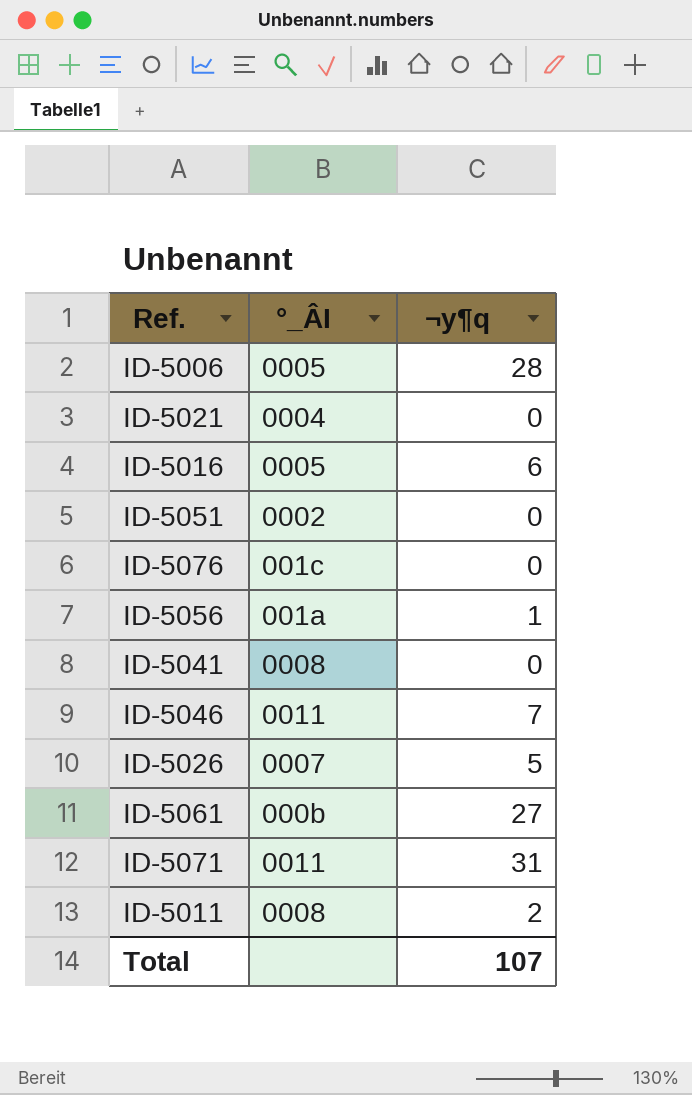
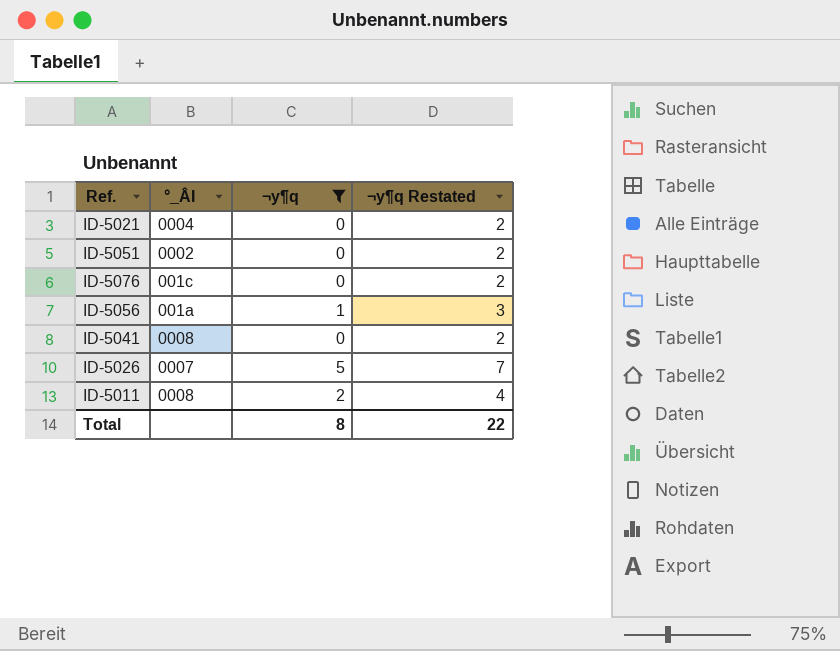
filter: none -> ¬y¶q <= 5
column ¬y¶q Restated | formula: none -> [¬y¶q] + 2
Total | ¬y¶q: 107 -> 8

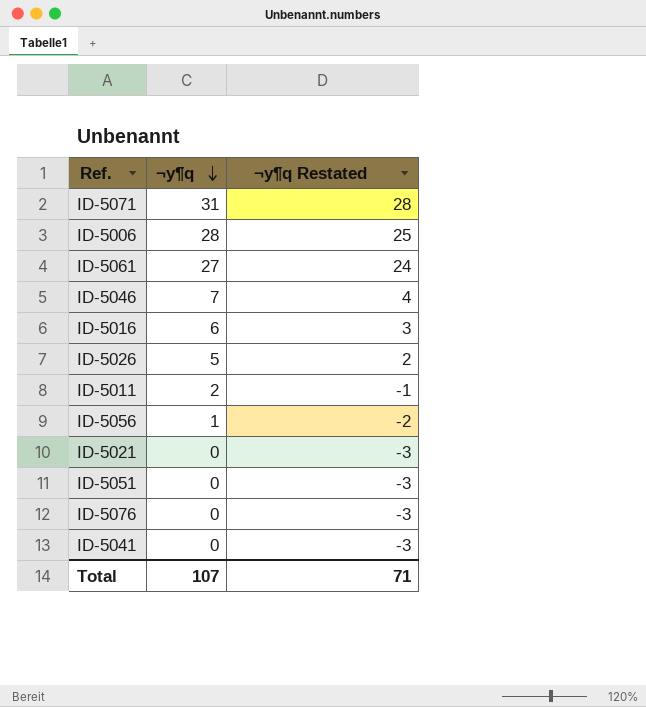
filter: ¬y¶q <= 5 -> none
row order: none -> ¬y¶q descending
column °_ÂI | position: 2 -> none
column ¬y¶q Restated | formula: [¬y¶q] + 2 -> [¬y¶q] - 3
Total | ¬y¶q: 8 -> 107
Total | ¬y¶q Restated: 22 -> 71

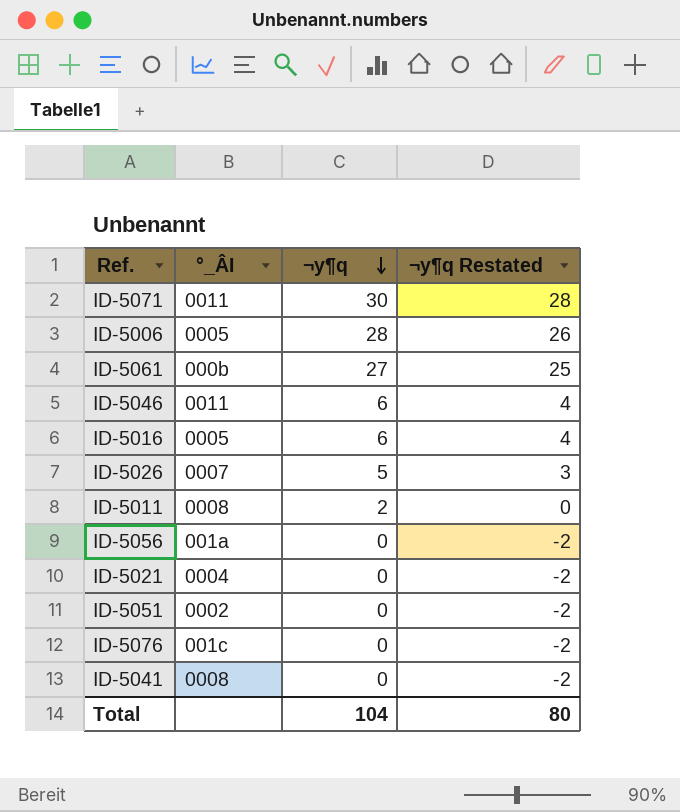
column °_ÂI | position: none -> 2
column ¬y¶q Restated | formula: [¬y¶q] - 3 -> [¬y¶q] - 2
ID-5071 | ¬y¶q: 31 -> 30
ID-5046 | ¬y¶q: 7 -> 6
ID-5056 | ¬y¶q: 1 -> 0
Total | ¬y¶q: 107 -> 104
Total | ¬y¶q Restated: 71 -> 80

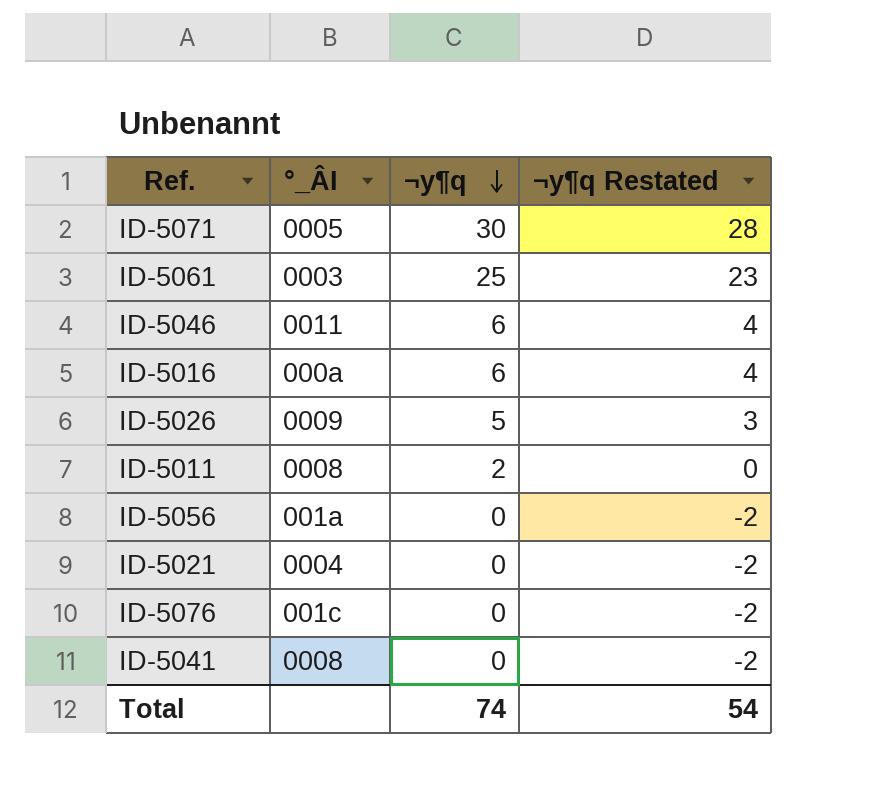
row ID-5006: 0005 | 28 | 26 -> none
row ID-5051: 0002 | 0 | -2 -> none
ID-5071 | °_ÂI: 0011 -> 0005
ID-5061 | °_ÂI: 000b -> 0003
ID-5061 | ¬y¶q: 27 -> 25
ID-5061 | ¬y¶q Restated: 25 -> 23
ID-5016 | °_ÂI: 0005 -> 000a
ID-5026 | °_ÂI: 0007 -> 0009
Total | ¬y¶q: 104 -> 74
Total | ¬y¶q Restated: 80 -> 54

